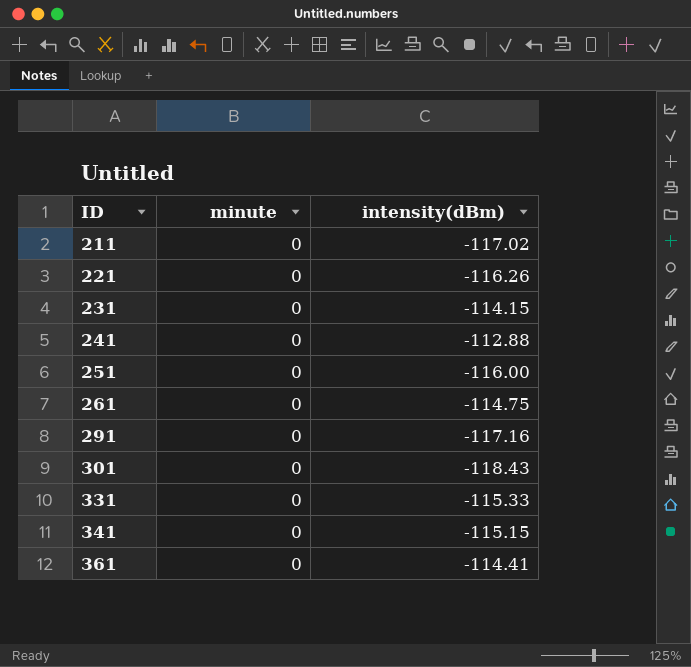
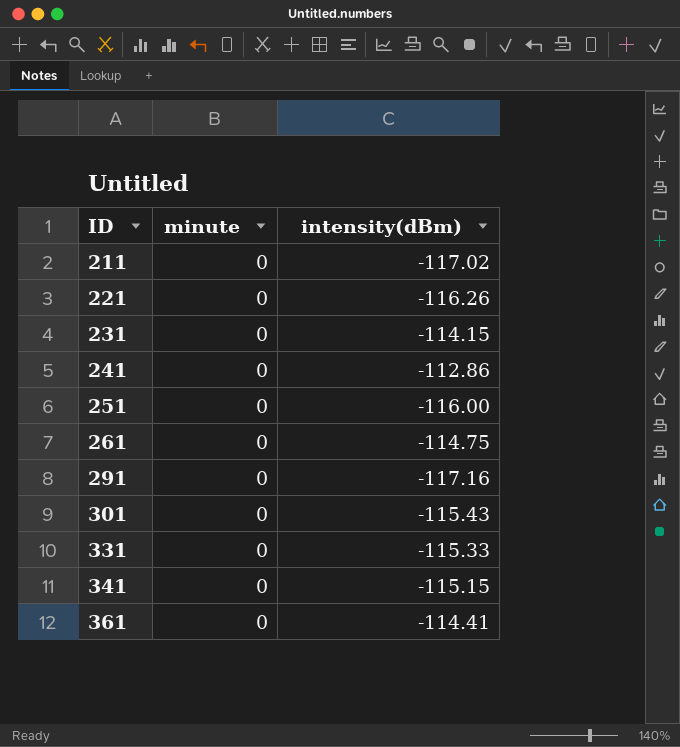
241 | intensity(dBm): -112.88 -> -112.86
301 | intensity(dBm): -118.43 -> -115.43

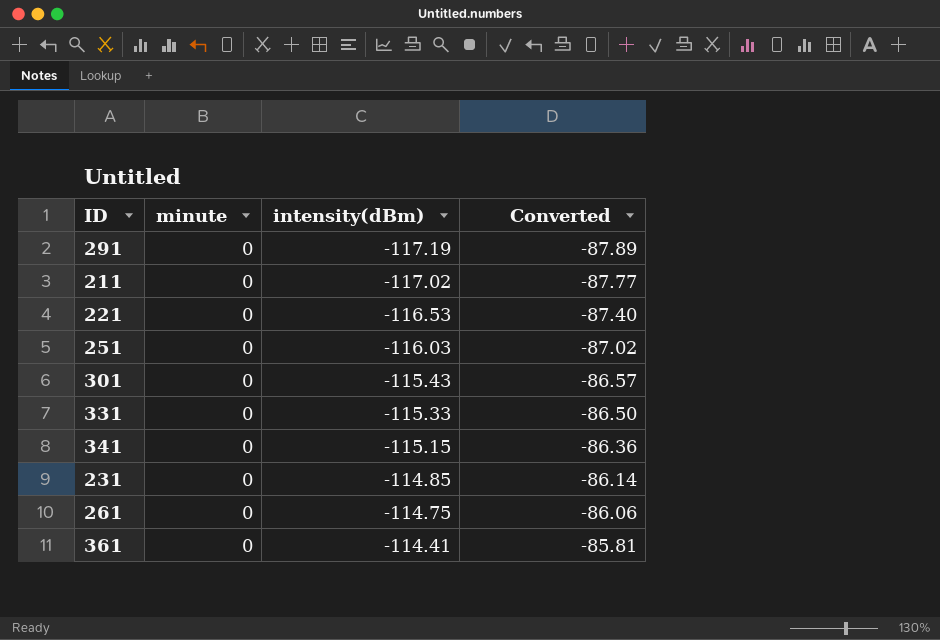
row order: ID ascending -> intensity(dBm) ascending
column Converted | formula: none -> [intensity(dBm)] * 0.75
row 241: 0 | -112.86 -> none
291 | intensity(dBm): -117.16 -> -117.19
221 | intensity(dBm): -116.26 -> -116.53
251 | intensity(dBm): -116.00 -> -116.03
231 | intensity(dBm): -114.15 -> -114.85

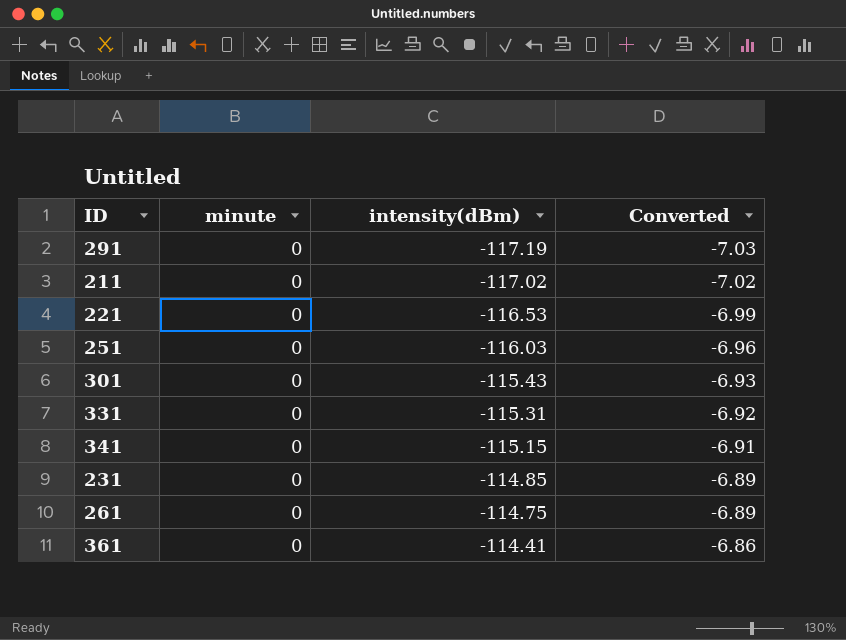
column Converted | formula: [intensity(dBm)] * 0.75 -> [intensity(dBm)] * 0.06
331 | intensity(dBm): -115.33 -> -115.31

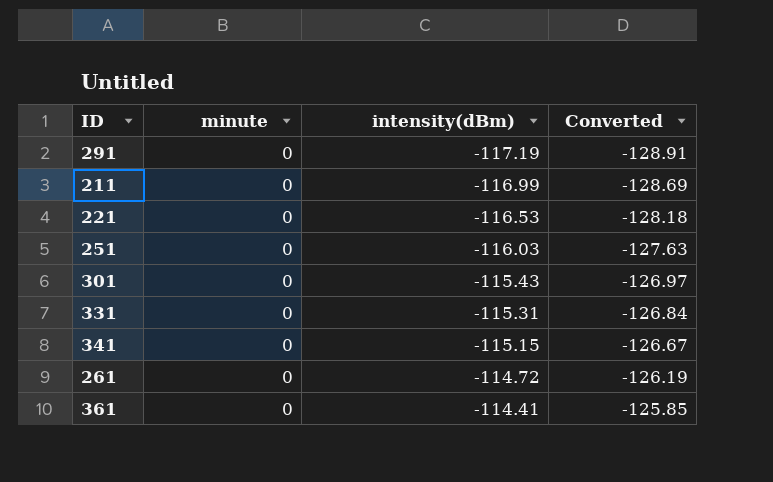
column Converted | formula: [intensity(dBm)] * 0.06 -> [intensity(dBm)] * 1.1
row 231: 0 | -114.85 | -6.89 -> none
211 | intensity(dBm): -117.02 -> -116.99
261 | intensity(dBm): -114.75 -> -114.72

